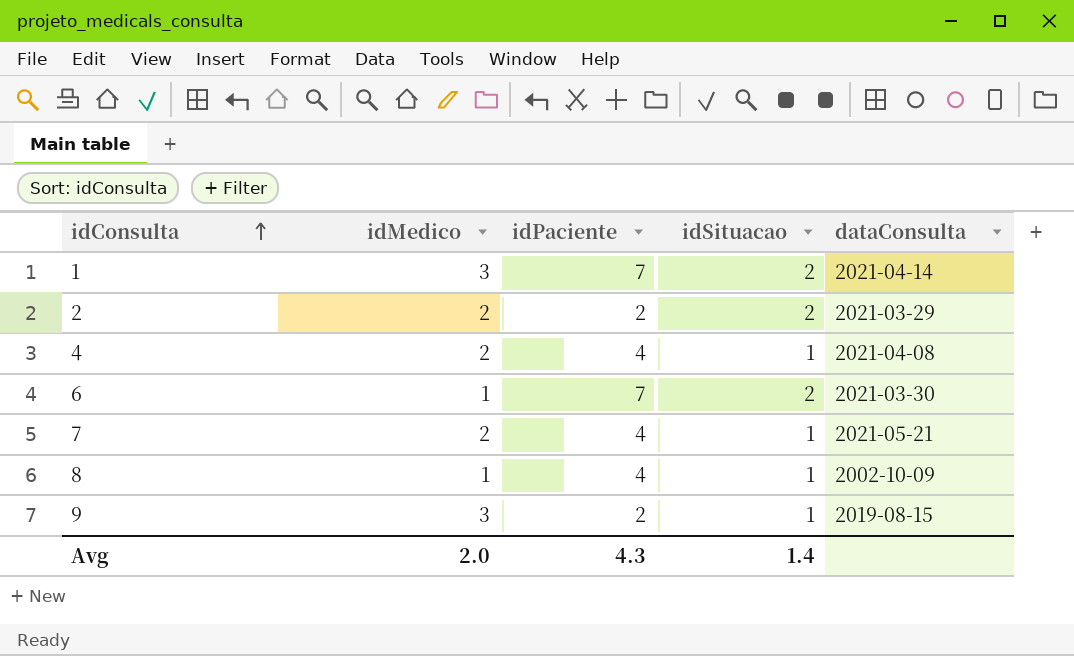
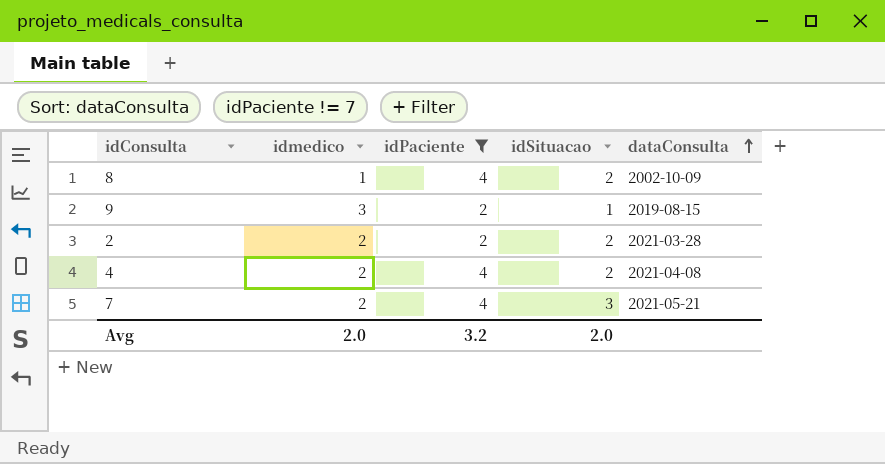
filter: none -> idPaciente != 7
row order: idConsulta ascending -> dataConsulta ascending
column name: idMedico -> idmedico
8 | idSituacao: 1 -> 2
2 | dataConsulta: 2021-03-29 -> 2021-03-28
4 | idSituacao: 1 -> 2
7 | idSituacao: 1 -> 3
Avg | idPaciente: 4.3 -> 3.2
Avg | idSituacao: 1.4 -> 2.0

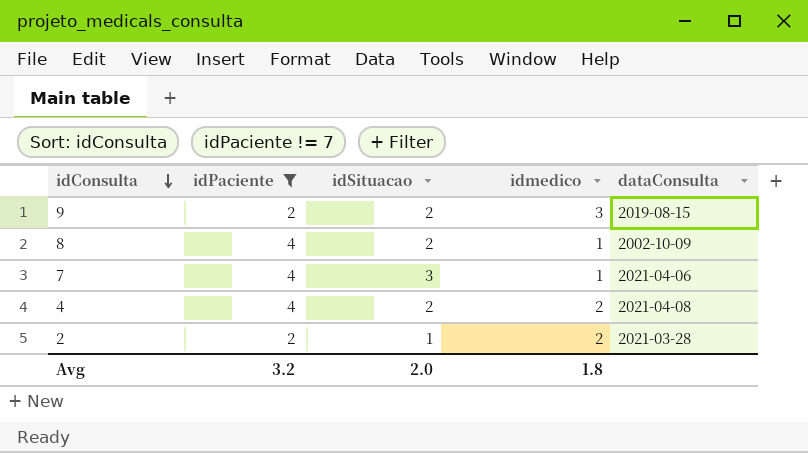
row order: dataConsulta ascending -> idConsulta descending
column idmedico | position: 2 -> 4
9 | idSituacao: 1 -> 2
7 | idmedico: 2 -> 1
7 | dataConsulta: 2021-05-21 -> 2021-04-06
2 | idSituacao: 2 -> 1
Avg | idmedico: 2.0 -> 1.8

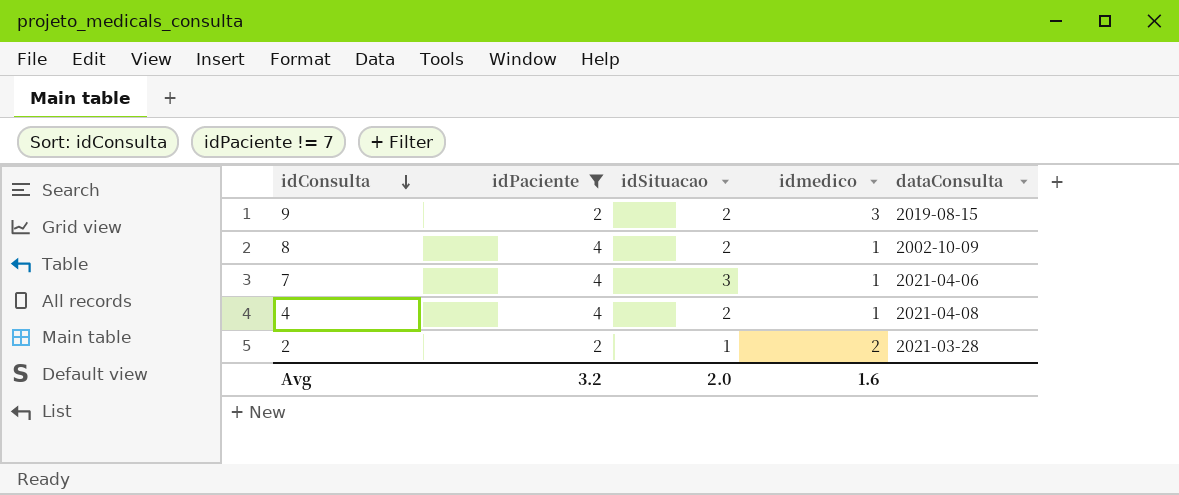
4 | idmedico: 2 -> 1
Avg | idmedico: 1.8 -> 1.6

